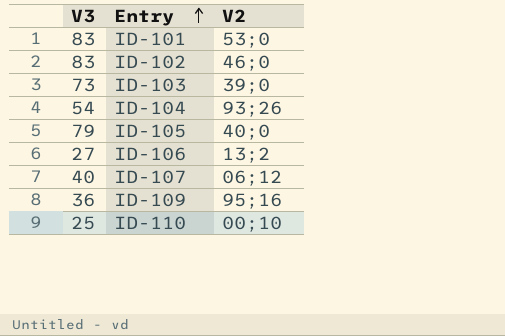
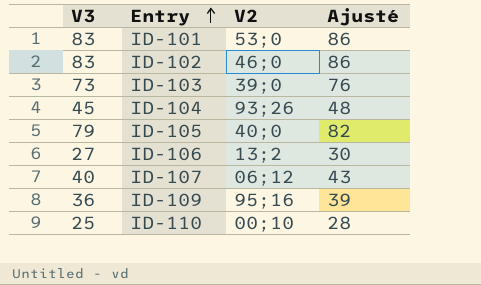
column Ajusté | formula: none -> [V3] + 3
ID-104 | V3: 54 -> 45

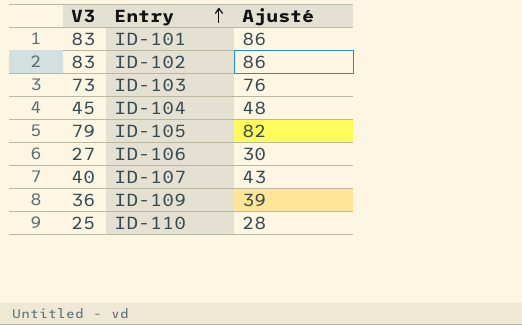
column V2 | position: 3 -> none

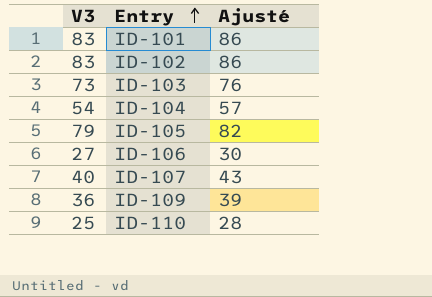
ID-104 | V3: 45 -> 54
ID-104 | Ajusté: 48 -> 57

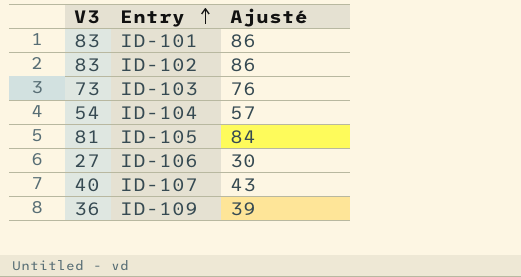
row ID-110: 25 | 28 -> none
ID-105 | V3: 79 -> 81
ID-105 | Ajusté: 82 -> 84

